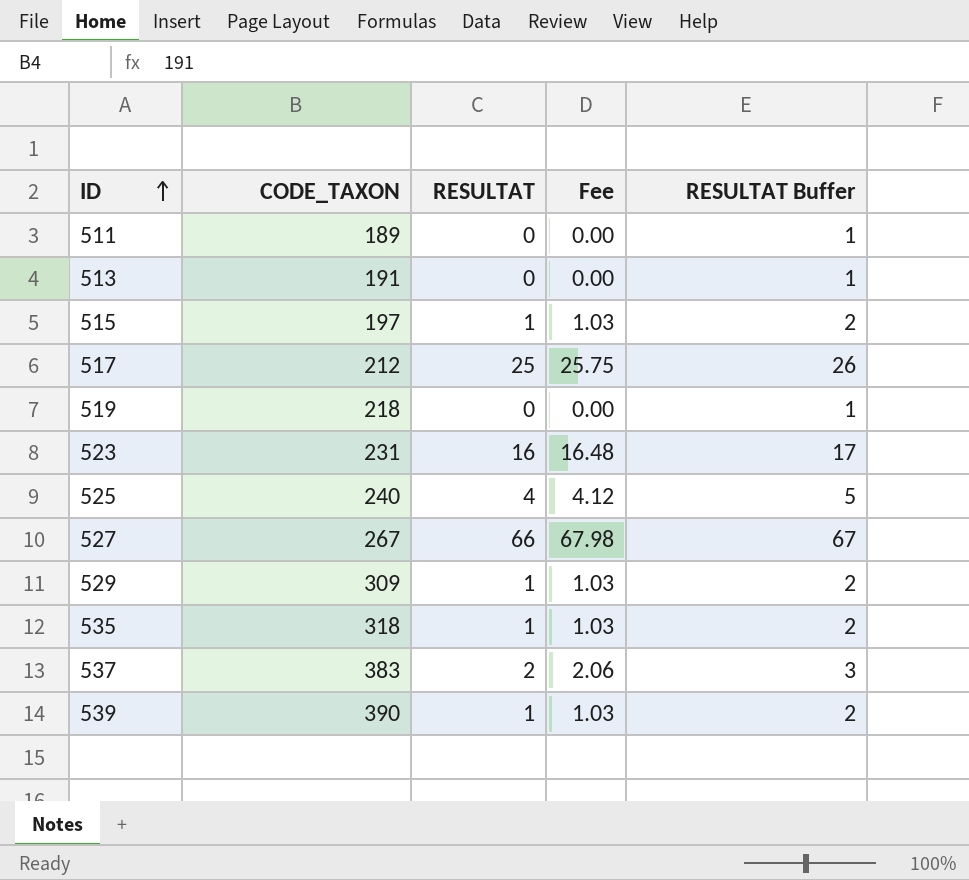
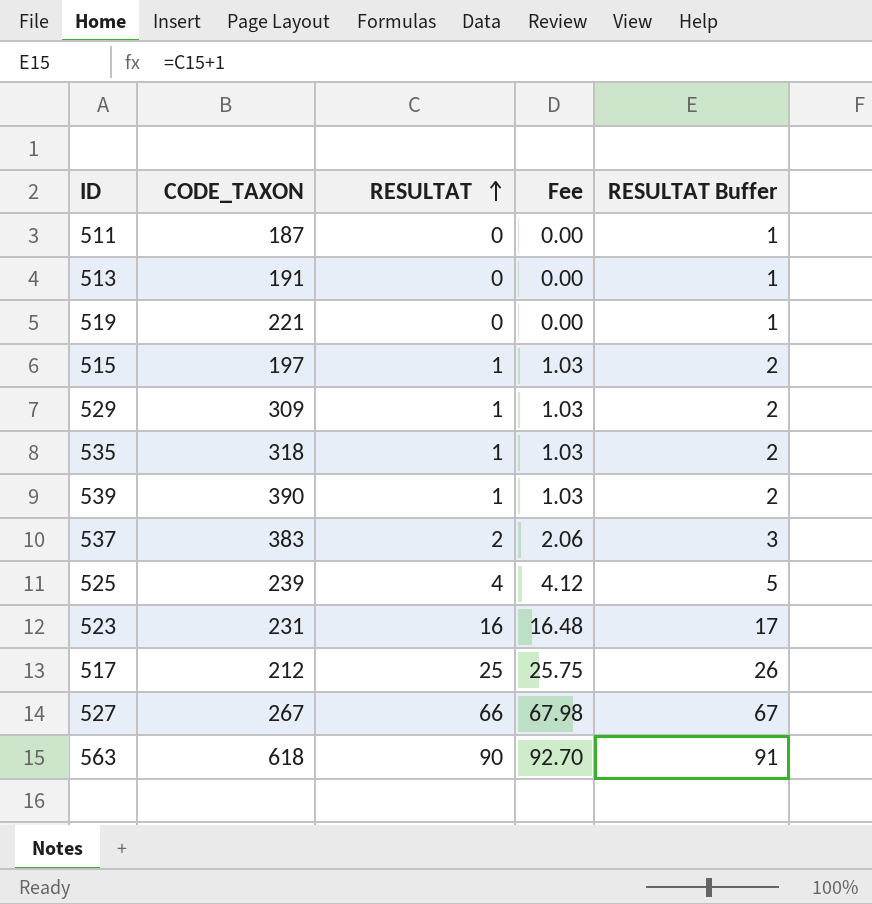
row order: ID ascending -> RESULTAT ascending
511 | CODE_TAXON: 189 -> 187
519 | CODE_TAXON: 218 -> 221
525 | CODE_TAXON: 240 -> 239
row 563: none -> 618 | 90 | 92.70 | 91

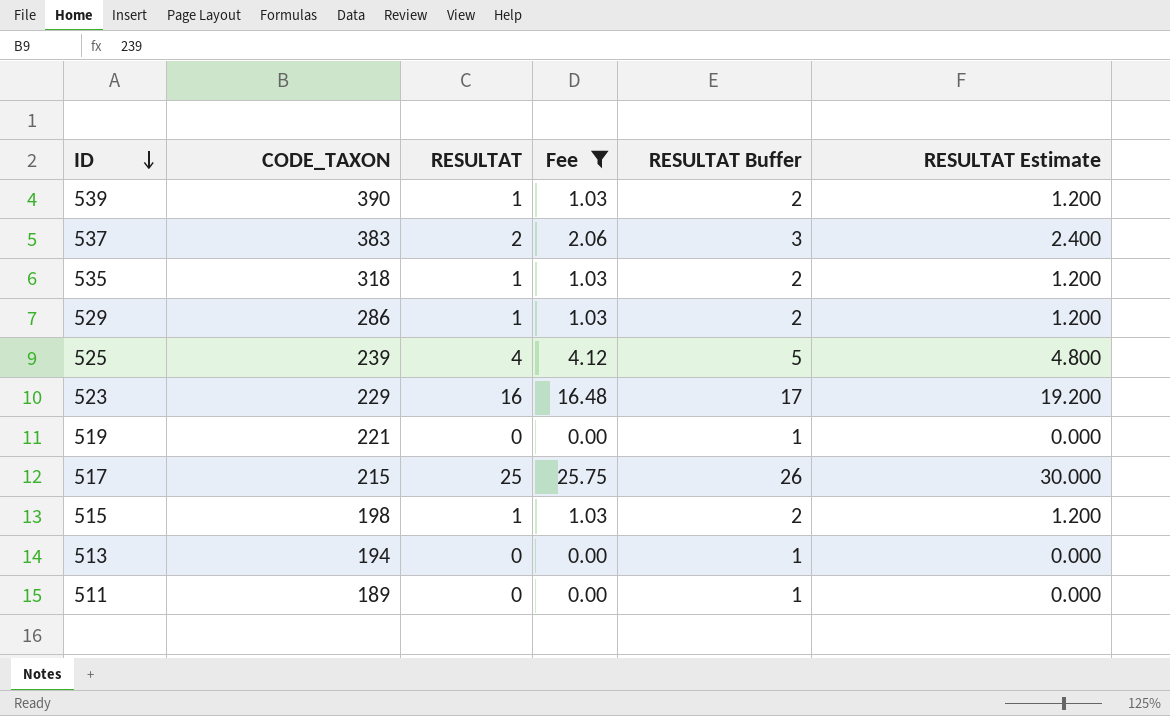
filter: none -> Fee <= 25.75
row order: RESULTAT ascending -> ID descending
column RESULTAT Estimate | formula: none -> [RESULTAT] * 1.2
529 | CODE_TAXON: 309 -> 286
523 | CODE_TAXON: 231 -> 229
517 | CODE_TAXON: 212 -> 215
515 | CODE_TAXON: 197 -> 198
513 | CODE_TAXON: 191 -> 194
511 | CODE_TAXON: 187 -> 189

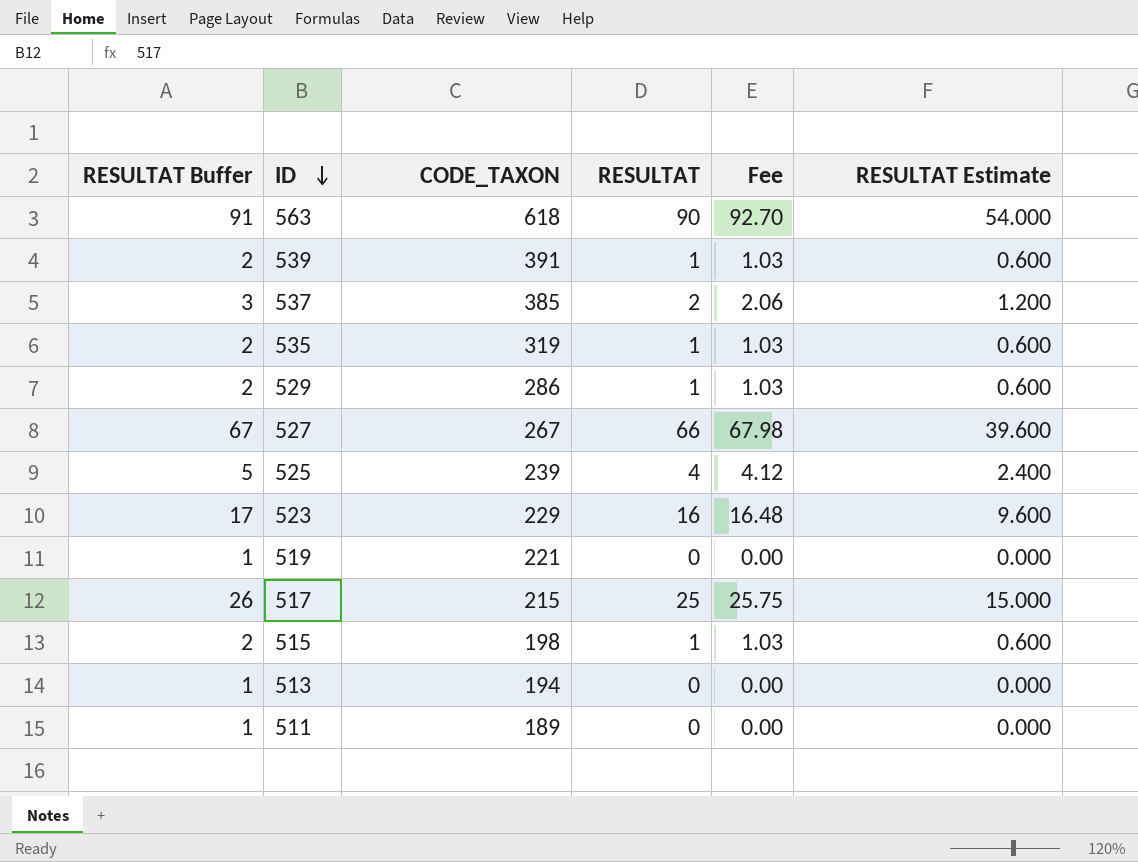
filter: Fee <= 25.75 -> none
column RESULTAT Buffer | position: 5 -> 1
column RESULTAT Estimate | formula: [RESULTAT] * 1.2 -> [RESULTAT] * 0.6
539 | CODE_TAXON: 390 -> 391
537 | CODE_TAXON: 383 -> 385
535 | CODE_TAXON: 318 -> 319

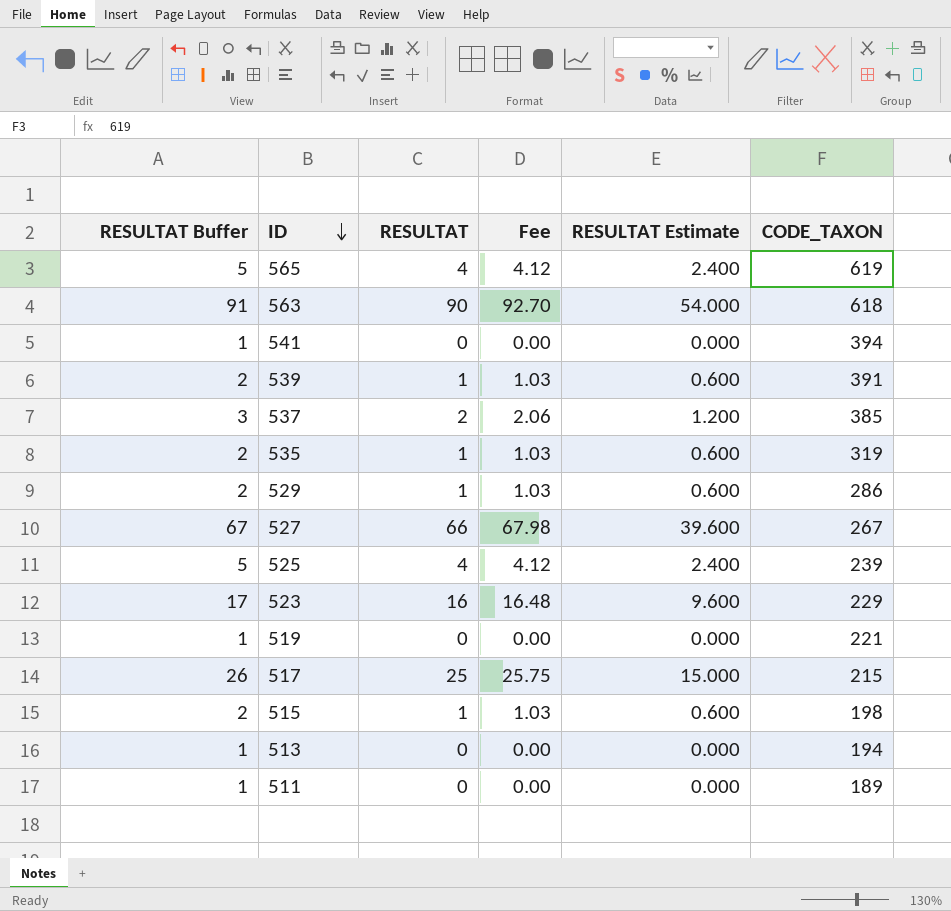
column CODE_TAXON | position: 3 -> 6
row 565: none -> 5 | 4 | 4.12 | 2.400 | 619
row 541: none -> 1 | 0 | 0.00 | 0.000 | 394

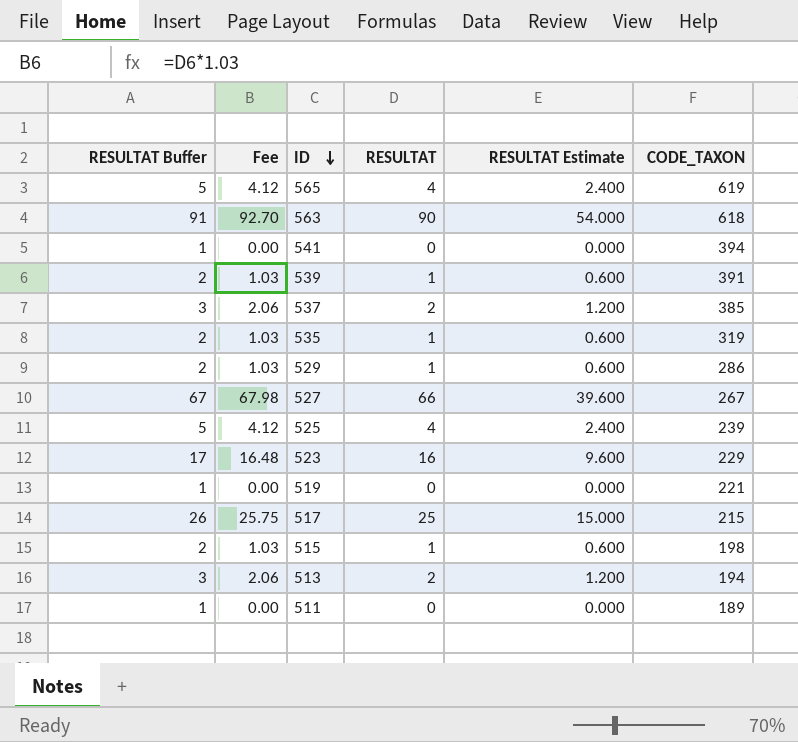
column Fee | position: 4 -> 2
513 | RESULTAT Buffer: 1 -> 3
513 | Fee: 0.00 -> 2.06
513 | RESULTAT: 0 -> 2
513 | RESULTAT Estimate: 0.000 -> 1.200

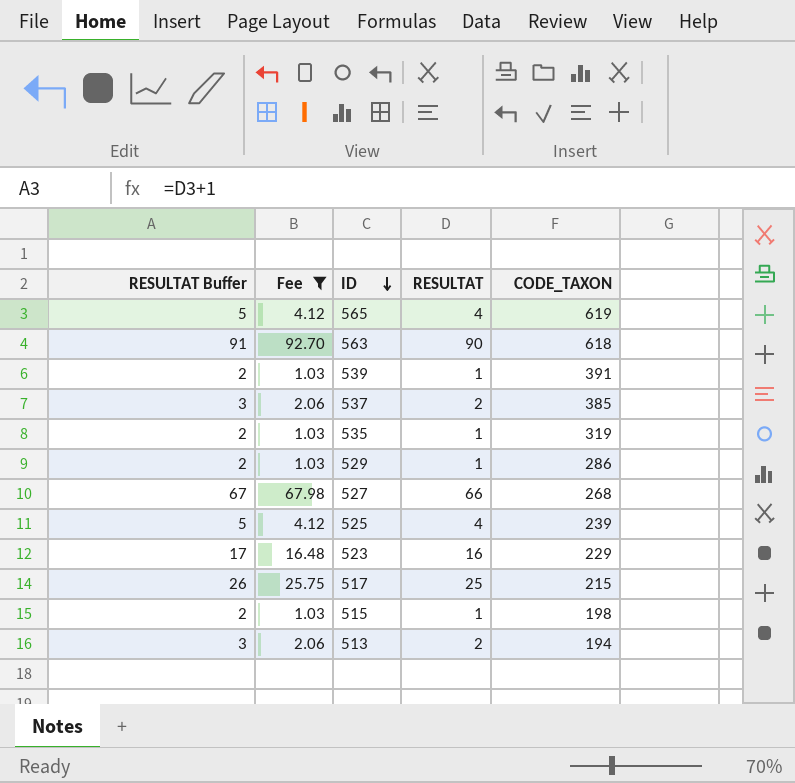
filter: none -> Fee != 0.00
column RESULTAT Estimate | formula: [RESULTAT] * 0.6 -> none
527 | CODE_TAXON: 267 -> 268

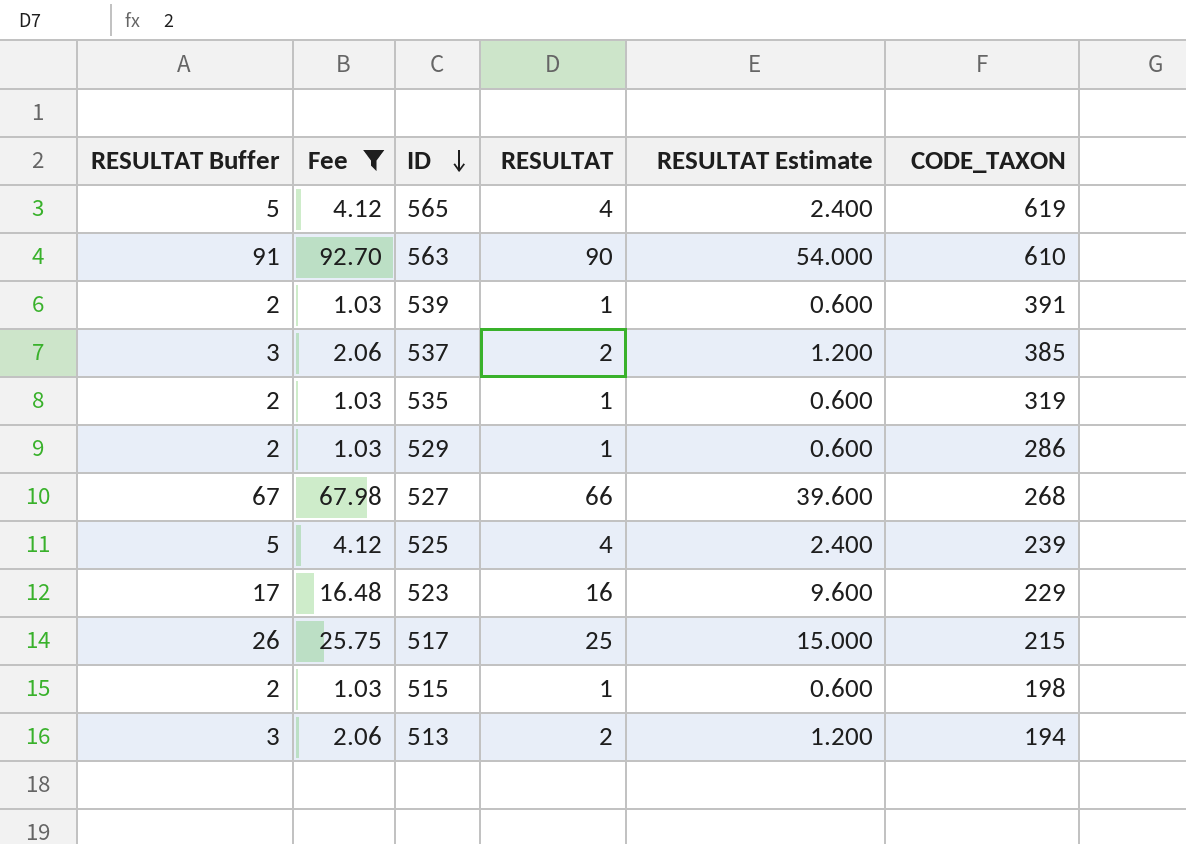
column RESULTAT Estimate | formula: none -> [RESULTAT] * 0.6
563 | CODE_TAXON: 618 -> 610

